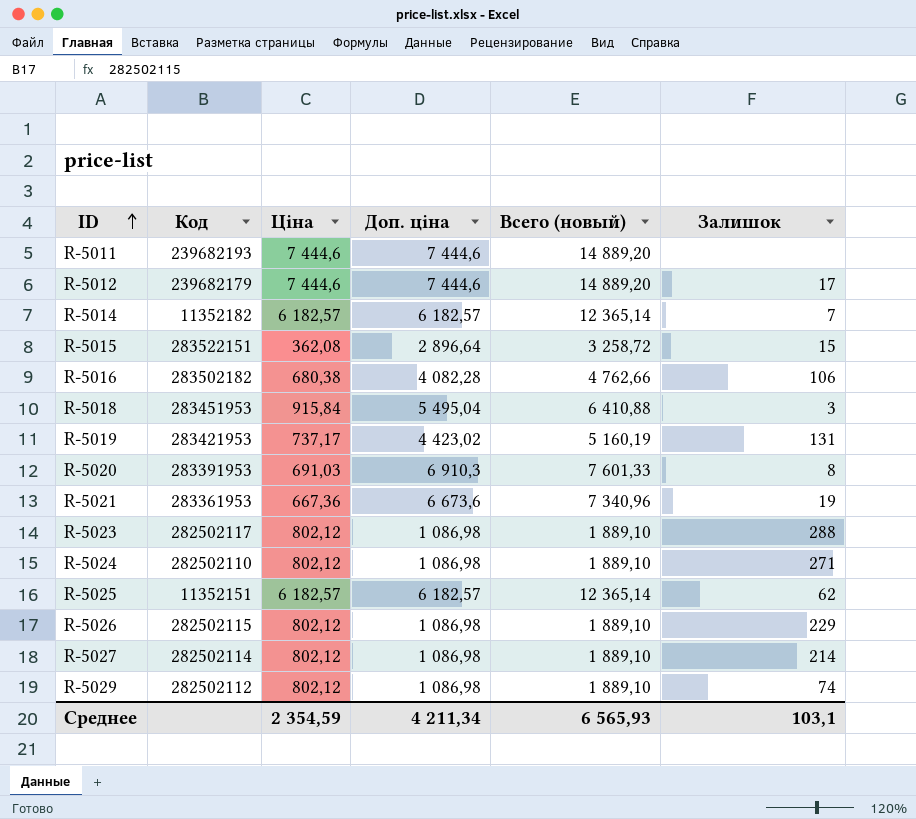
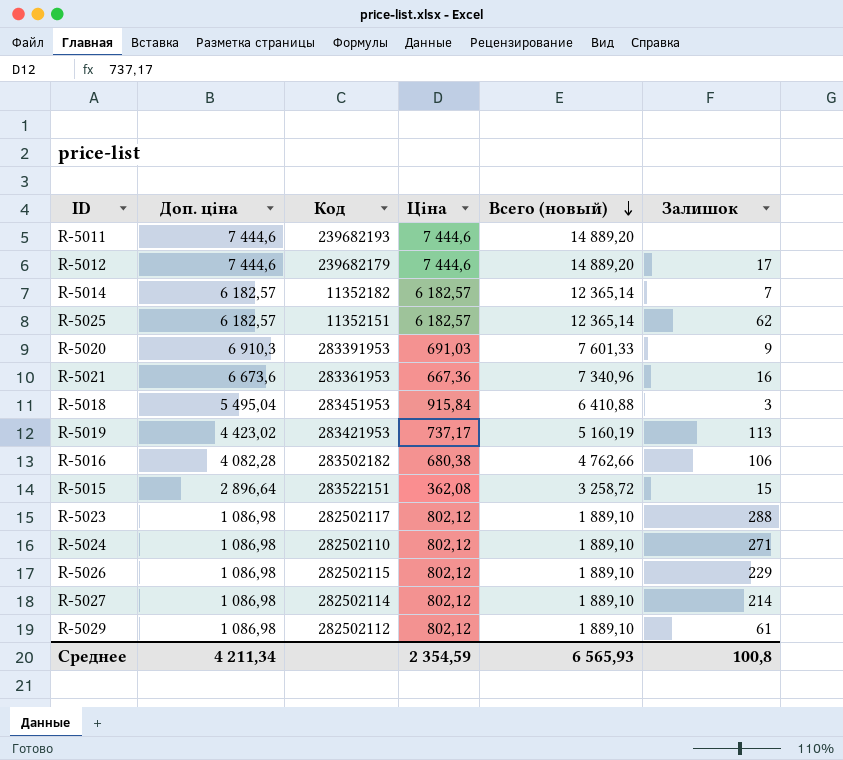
row order: ID ascending -> Всего (новый) descending
column Доп. ціна | position: 4 -> 2
R-5020 | Залишок: 8 -> 9
R-5021 | Залишок: 19 -> 16
R-5019 | Залишок: 131 -> 113
R-5029 | Залишок: 74 -> 61
Среднее | Залишок: 103,1 -> 100,8

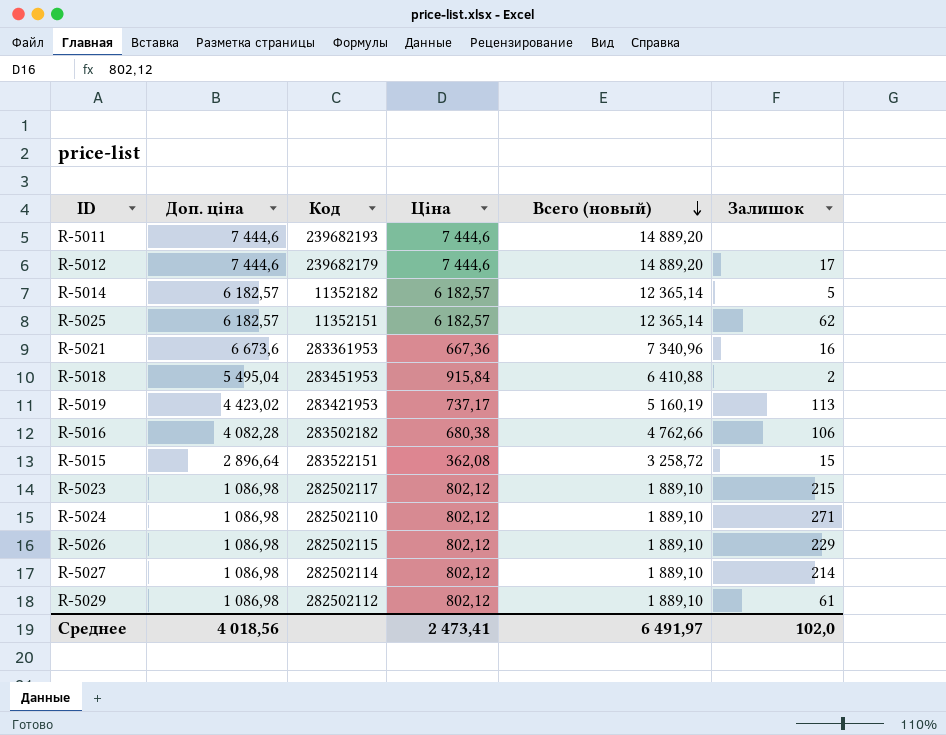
row R-5020: 6 910,3 | 283391953 | 691,03 | 7 601,33 | 9 -> none
R-5014 | Залишок: 7 -> 5
R-5018 | Залишок: 3 -> 2
R-5023 | Залишок: 288 -> 215
Среднее | Доп. ціна: 4 211,34 -> 4 018,56
Среднее | Ціна: 2 354,59 -> 2 473,41
Среднее | Всего (новый): 6 565,93 -> 6 491,97
Среднее | Залишок: 100,8 -> 102,0

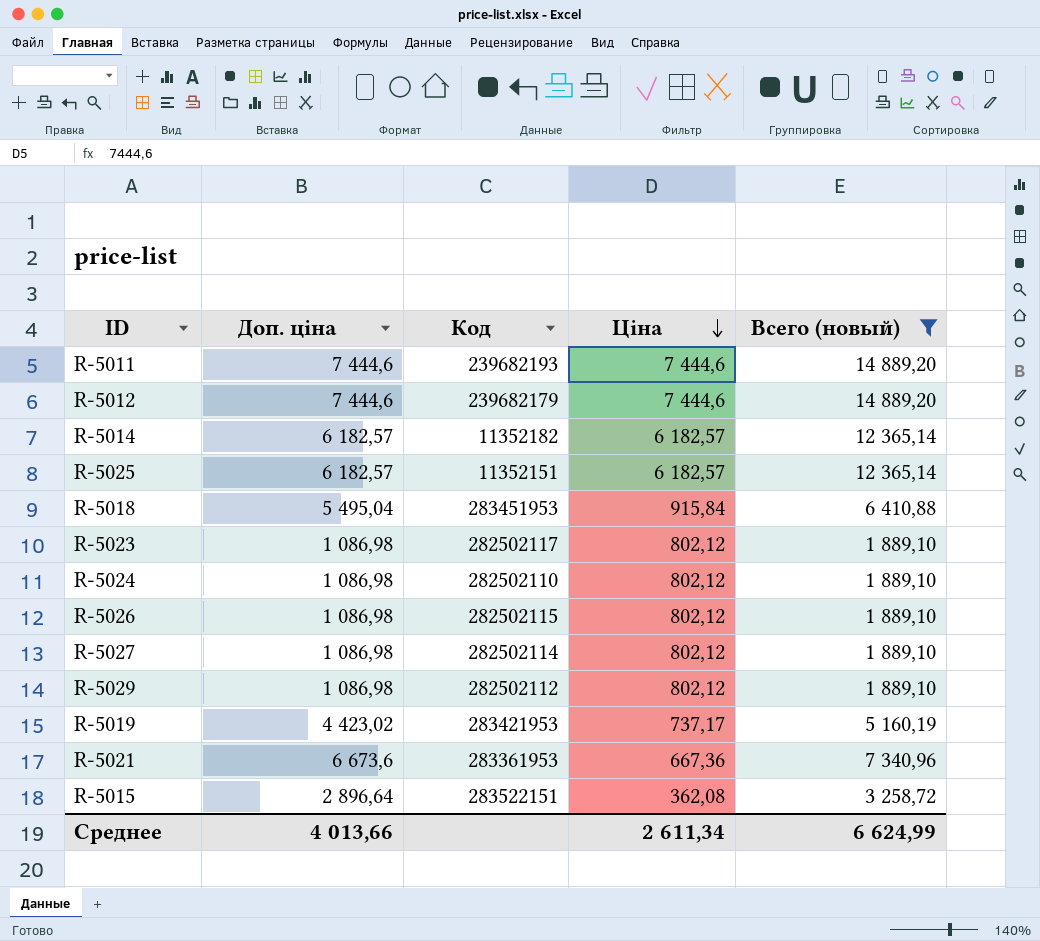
filter: none -> Всего (новый) != 4 762,66
row order: Всего (новый) descending -> Ціна descending
column Залишок | position: 6 -> none
Среднее | Доп. ціна: 4 018,56 -> 4 013,66
Среднее | Ціна: 2 473,41 -> 2 611,34
Среднее | Всего (новый): 6 491,97 -> 6 624,99

